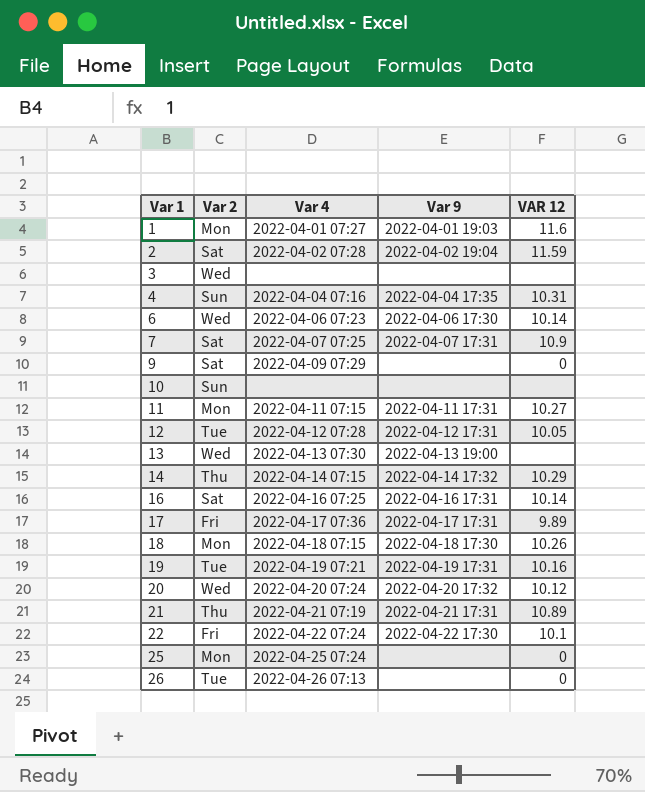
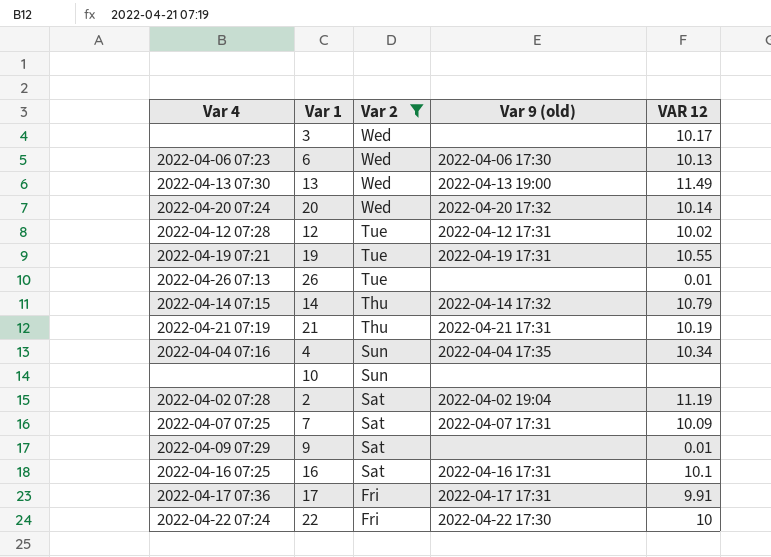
filter: none -> Var 2 != Mon
row order: Var 1 ascending -> Var 2 descending
column Var 4 | position: 3 -> 1
column name: Var 9 -> Var 9 (old)
3 | VAR 12: none -> 10.17
6 | VAR 12: 10.14 -> 10.13
13 | VAR 12: none -> 11.49
20 | VAR 12: 10.12 -> 10.14
12 | VAR 12: 10.05 -> 10.02
19 | VAR 12: 10.16 -> 10.55
26 | VAR 12: 0 -> 0.01
14 | VAR 12: 10.29 -> 10.79
21 | VAR 12: 10.89 -> 10.19
4 | VAR 12: 10.31 -> 10.34
2 | VAR 12: 11.59 -> 11.19
7 | VAR 12: 10.9 -> 10.09
9 | VAR 12: 0 -> 0.01
16 | VAR 12: 10.14 -> 10.1
17 | VAR 12: 9.89 -> 9.91
22 | VAR 12: 10.1 -> 10

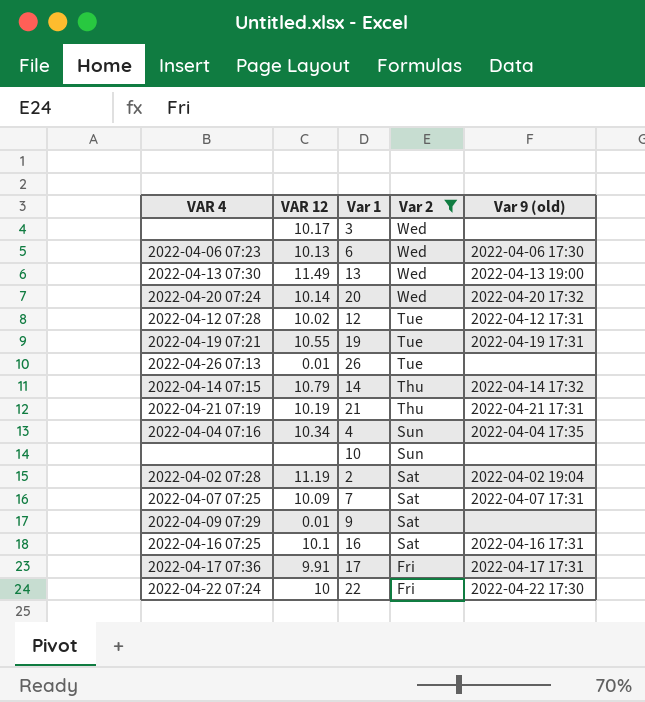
column name: Var 4 -> VAR 4
column VAR 12 | position: 5 -> 2

